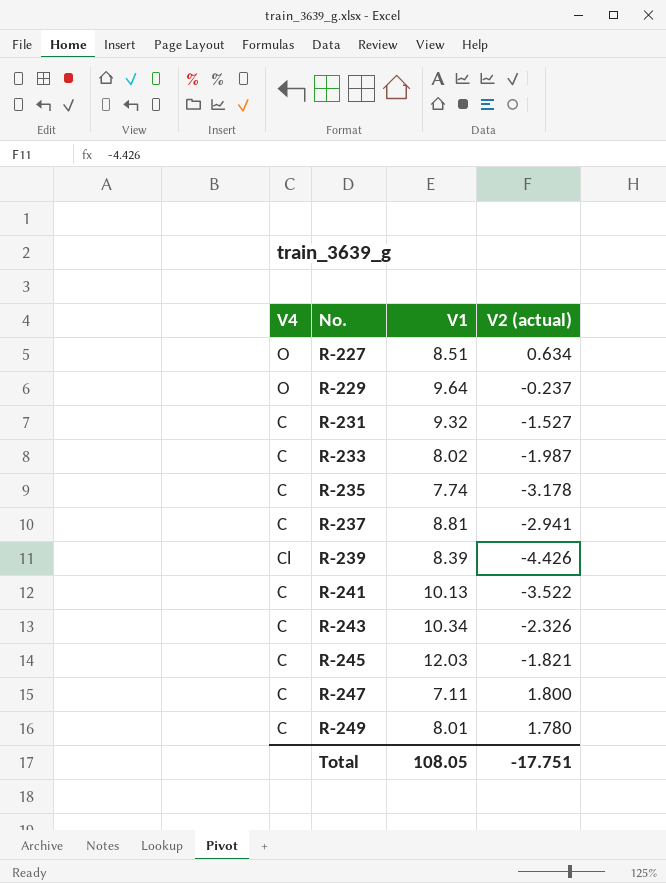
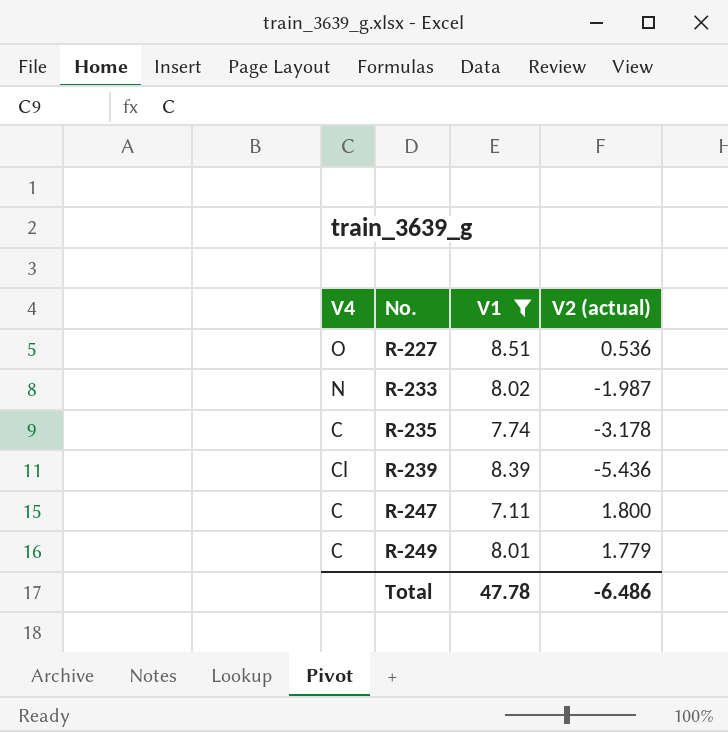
filter: none -> V1 <= 8.51
R-227 | V2 (actual): 0.634 -> 0.536
R-233 | V4: C -> N
R-239 | V2 (actual): -4.426 -> -5.436
R-249 | V2 (actual): 1.780 -> 1.779
Total | V1: 108.05 -> 47.78
Total | V2 (actual): -17.751 -> -6.486

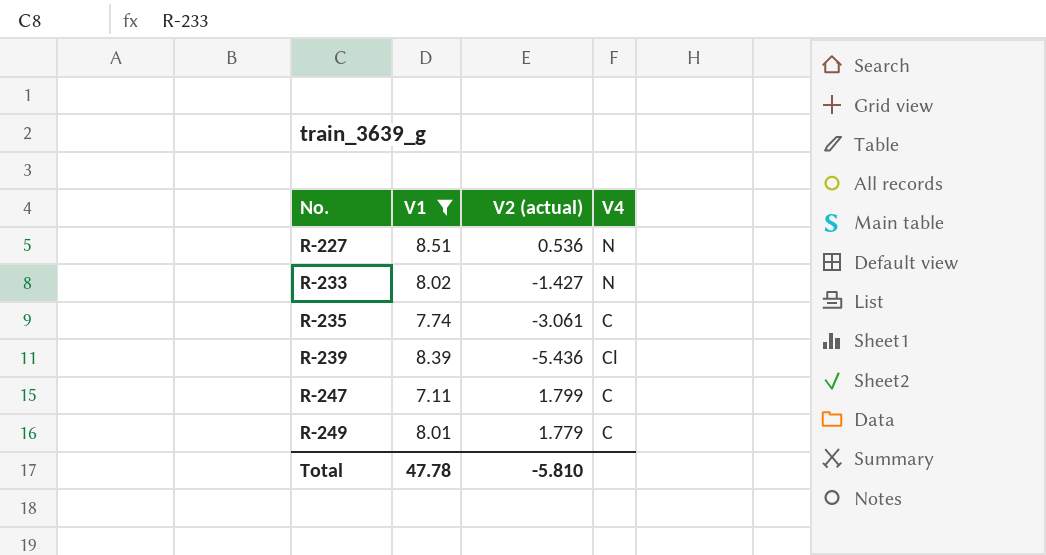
column V4 | position: 1 -> 4
R-227 | V4: O -> N
R-233 | V2 (actual): -1.987 -> -1.427
R-235 | V2 (actual): -3.178 -> -3.061
R-247 | V2 (actual): 1.800 -> 1.799
Total | V2 (actual): -6.486 -> -5.810

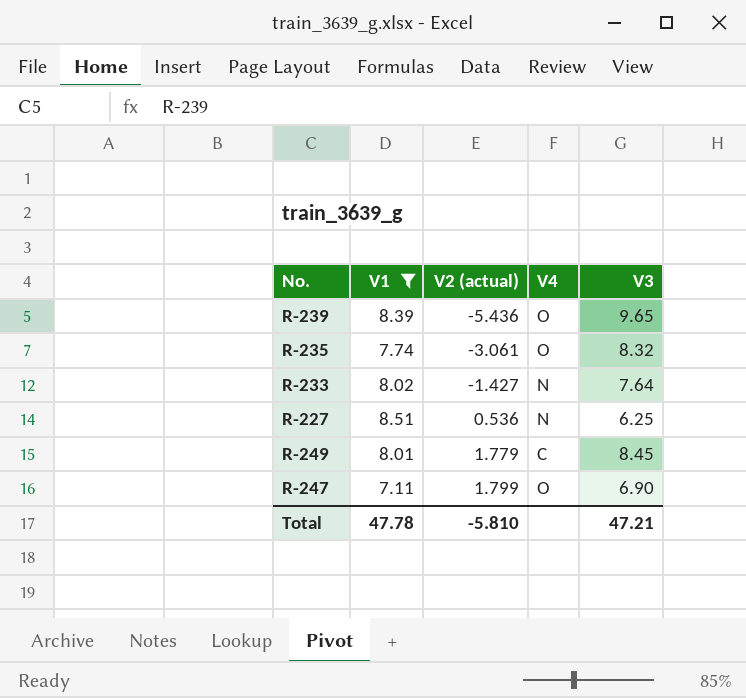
row order: No. ascending -> V2 (actual) ascending
column V3 | position: none -> 5
R-239 | V4: Cl -> O
R-235 | V4: C -> O
R-247 | V4: C -> O

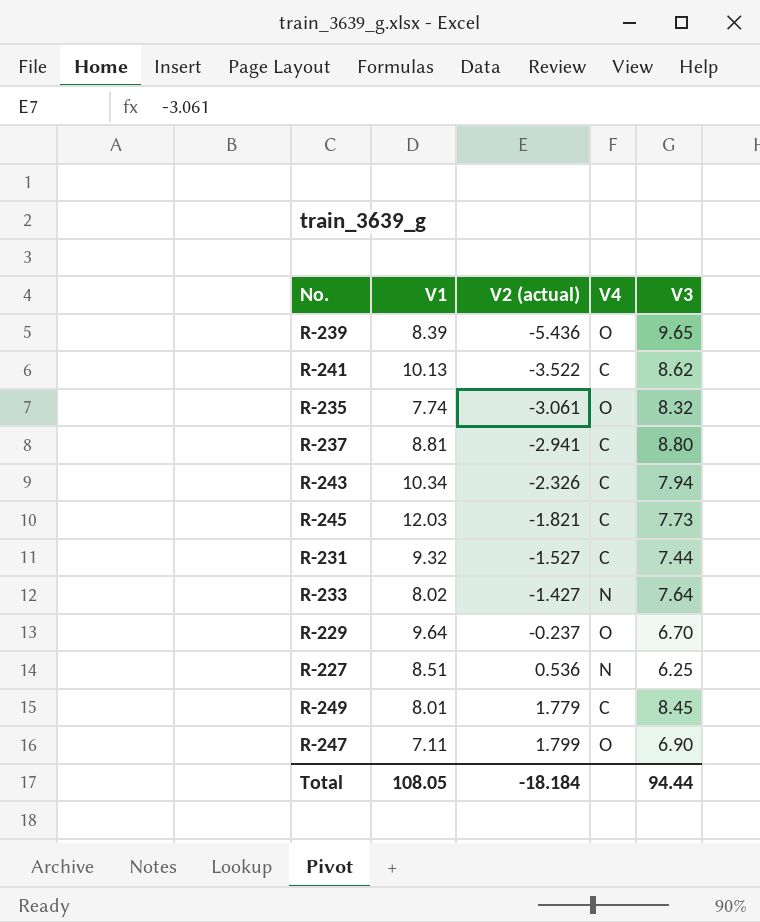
filter: V1 <= 8.51 -> none
Total | V1: 47.78 -> 108.05
Total | V2 (actual): -5.810 -> -18.184
Total | V3: 47.21 -> 94.44

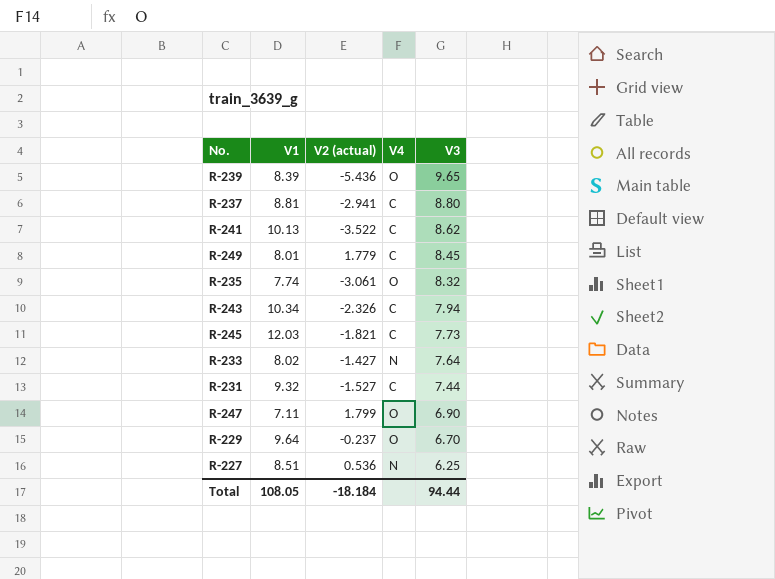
row order: V2 (actual) ascending -> V3 descending

